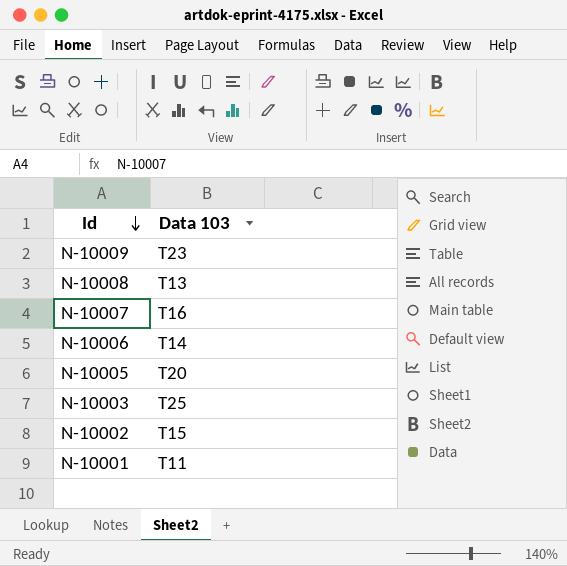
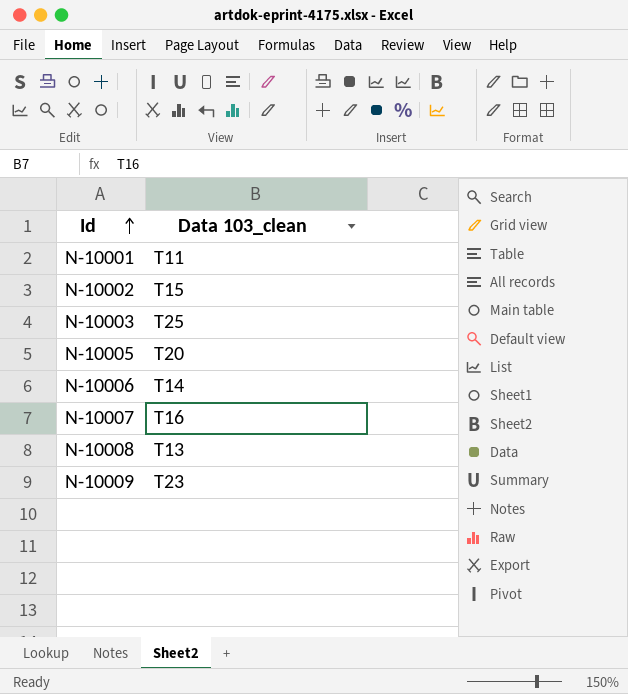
row order: Id descending -> Id ascending
column name: Data 103 -> Data 103_clean

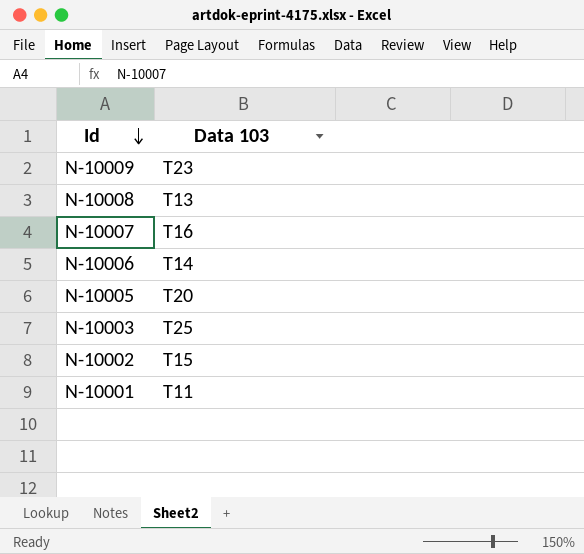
row order: Id ascending -> Id descending
column name: Data 103_clean -> Data 103

